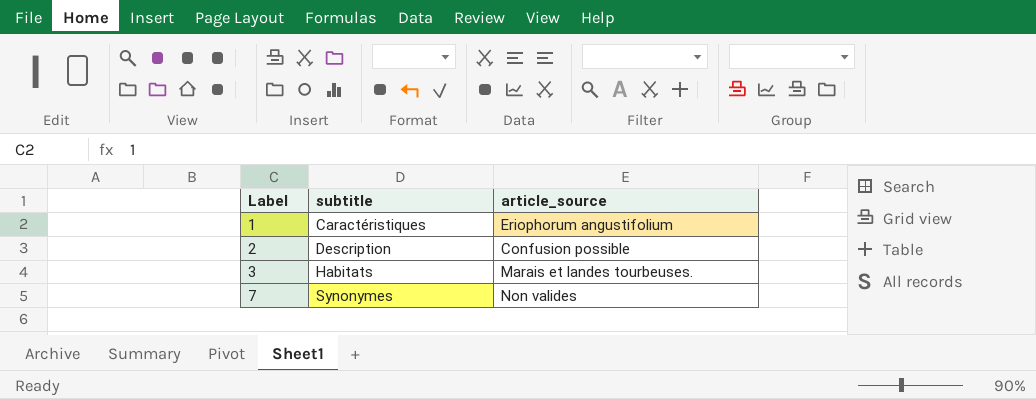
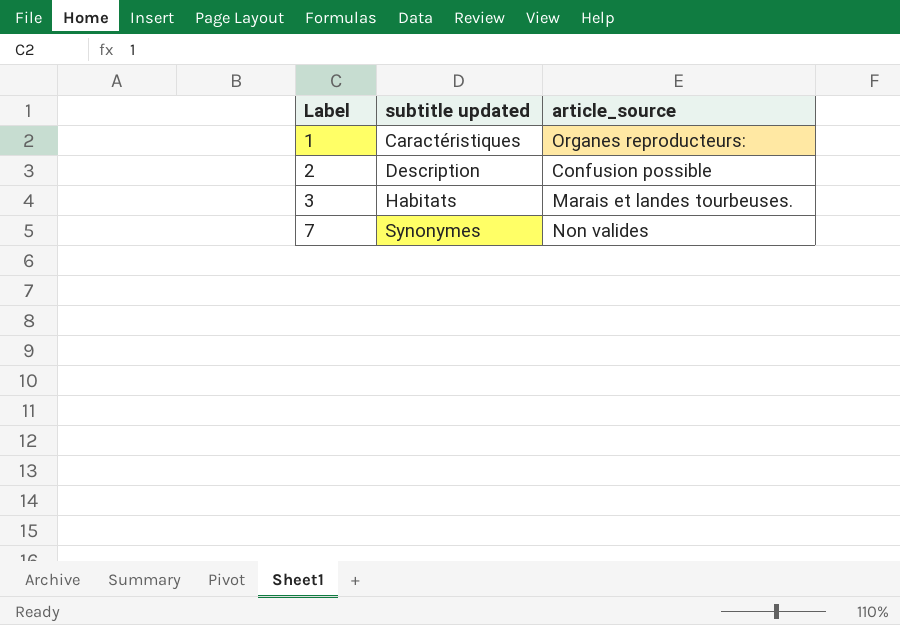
column name: subtitle -> subtitle updated
1 | article_source: Eriophorum angustifolium -> Organes reproducteurs:

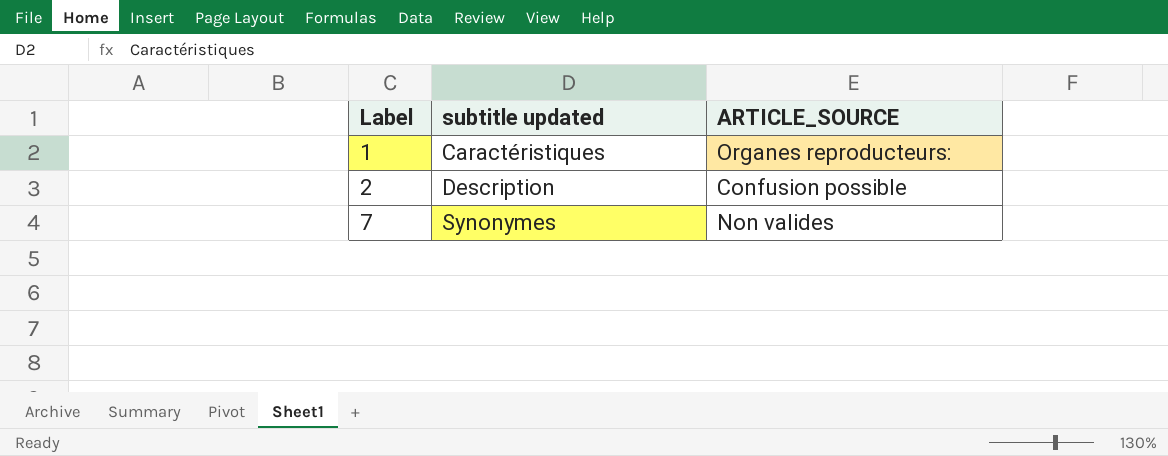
column name: article_source -> ARTICLE_SOURCE
row 3: Habitats | Marais et landes tourbeuses. -> none

